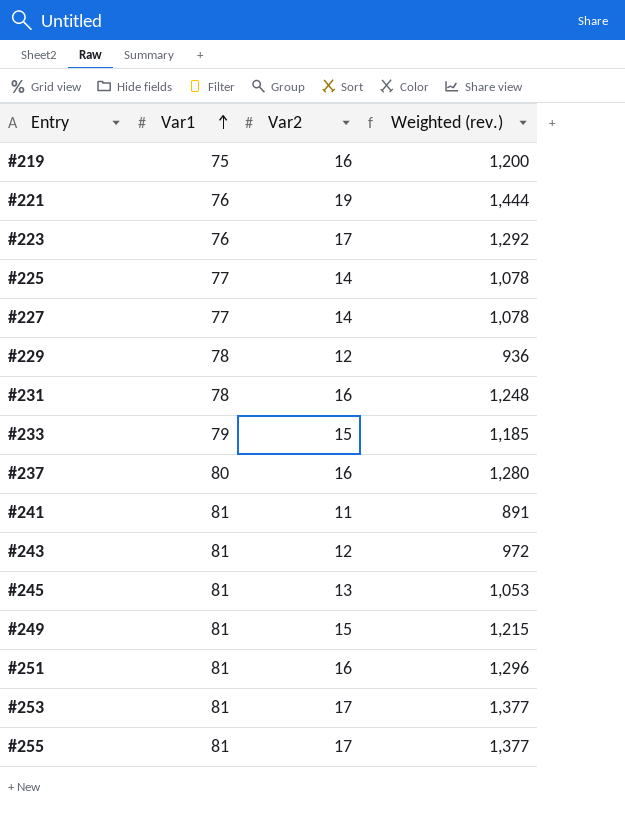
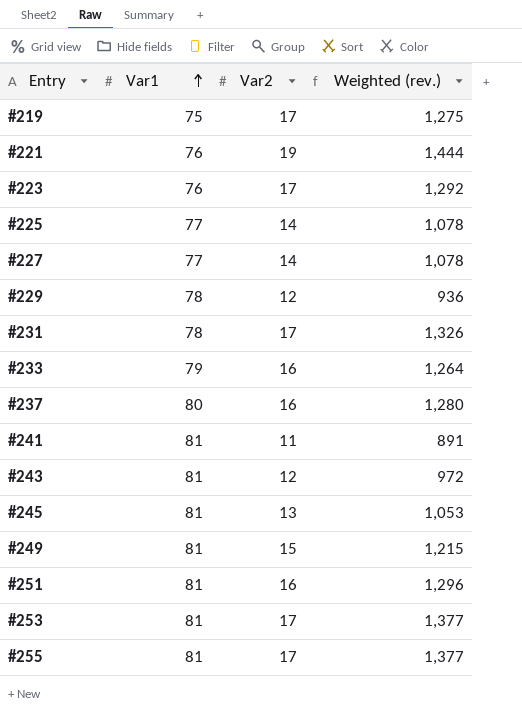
#219 | Var2: 16 -> 17
#219 | Weighted (rev.): 1,200 -> 1,275
#231 | Var2: 16 -> 17
#231 | Weighted (rev.): 1,248 -> 1,326
#233 | Var2: 15 -> 16
#233 | Weighted (rev.): 1,185 -> 1,264

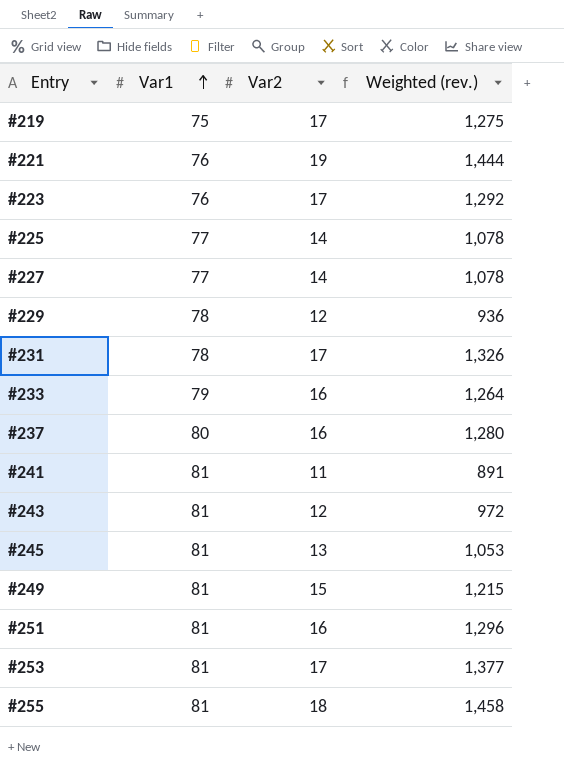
#255 | Var2: 17 -> 18
#255 | Weighted (rev.): 1,377 -> 1,458

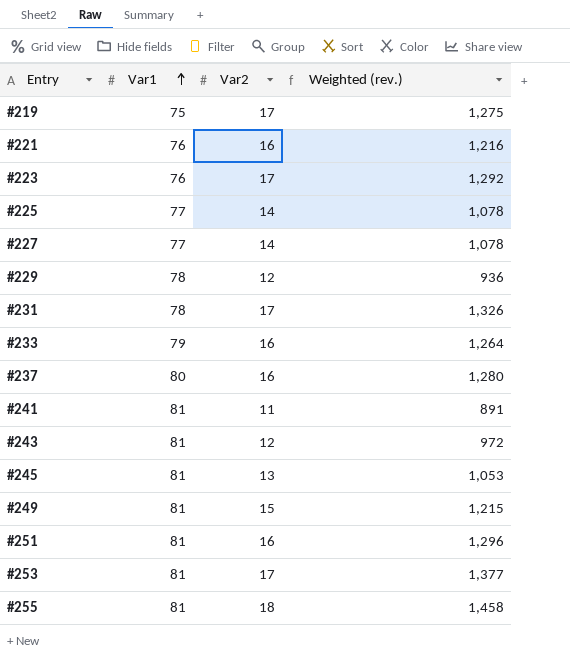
#221 | Var2: 19 -> 16
#221 | Weighted (rev.): 1,444 -> 1,216

